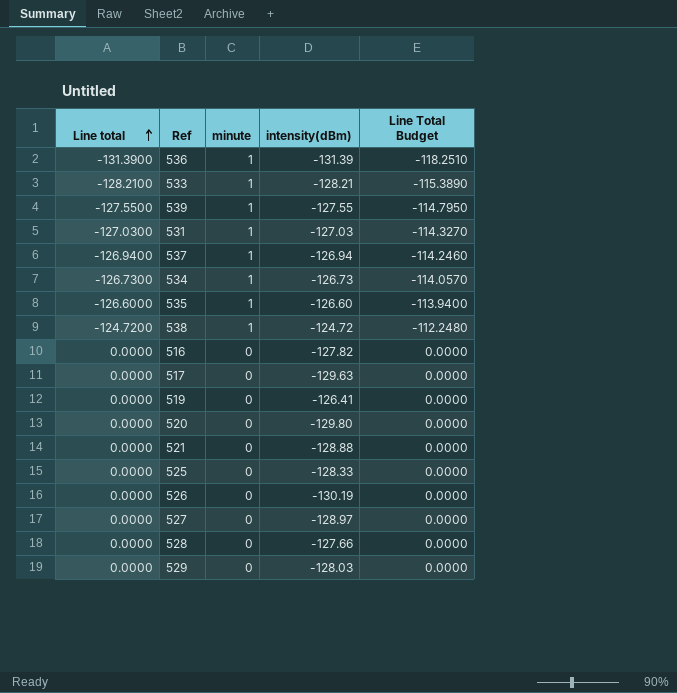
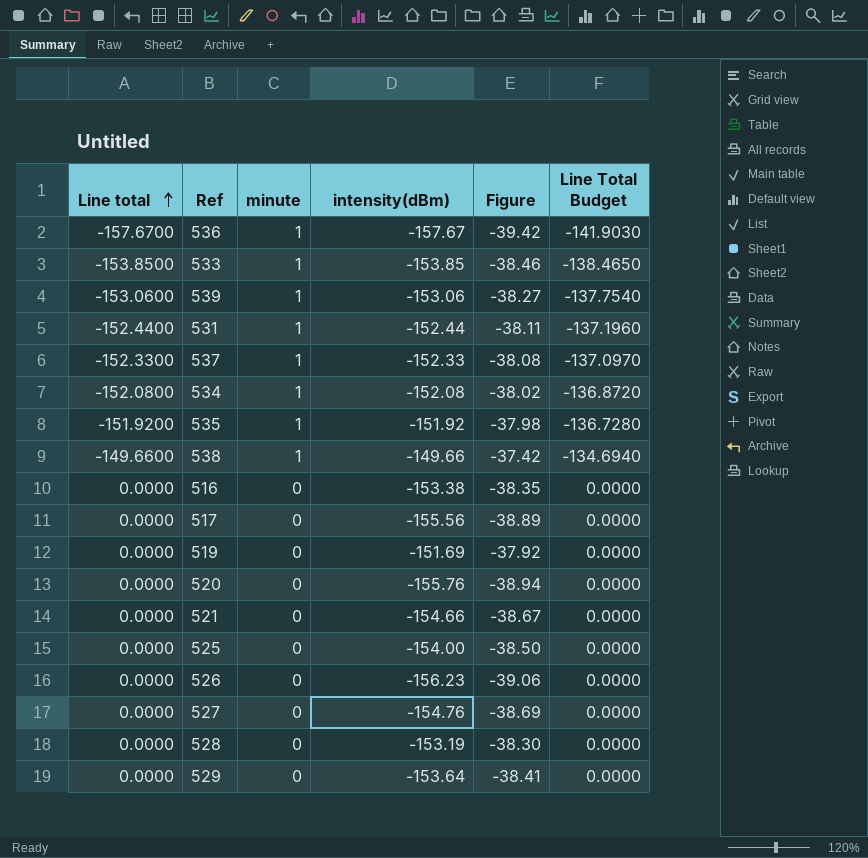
column Figure | formula: none -> [intensity(dBm)] * 0.25
536 | Line total: -131.3900 -> -157.6700
536 | intensity(dBm): -131.39 -> -157.67
536 | Line Total Budget: -118.2510 -> -141.9030
533 | Line total: -128.2100 -> -153.8500
533 | intensity(dBm): -128.21 -> -153.85
533 | Line Total Budget: -115.3890 -> -138.4650
539 | Line total: -127.5500 -> -153.0600
539 | intensity(dBm): -127.55 -> -153.06
539 | Line Total Budget: -114.7950 -> -137.7540
531 | Line total: -127.0300 -> -152.4400
531 | intensity(dBm): -127.03 -> -152.44
531 | Line Total Budget: -114.3270 -> -137.1960
537 | Line total: -126.9400 -> -152.3300
537 | intensity(dBm): -126.94 -> -152.33
537 | Line Total Budget: -114.2460 -> -137.0970
534 | Line total: -126.7300 -> -152.0800
534 | intensity(dBm): -126.73 -> -152.08
534 | Line Total Budget: -114.0570 -> -136.8720
535 | Line total: -126.6000 -> -151.9200
535 | intensity(dBm): -126.60 -> -151.92
535 | Line Total Budget: -113.9400 -> -136.7280
538 | Line total: -124.7200 -> -149.6600
538 | intensity(dBm): -124.72 -> -149.66
538 | Line Total Budget: -112.2480 -> -134.6940
516 | intensity(dBm): -127.82 -> -153.38
517 | intensity(dBm): -129.63 -> -155.56
519 | intensity(dBm): -126.41 -> -151.69
520 | intensity(dBm): -129.80 -> -155.76
521 | intensity(dBm): -128.88 -> -154.66
525 | intensity(dBm): -128.33 -> -154.00
526 | intensity(dBm): -130.19 -> -156.23
527 | intensity(dBm): -128.97 -> -154.76
528 | intensity(dBm): -127.66 -> -153.19
529 | intensity(dBm): -128.03 -> -153.64

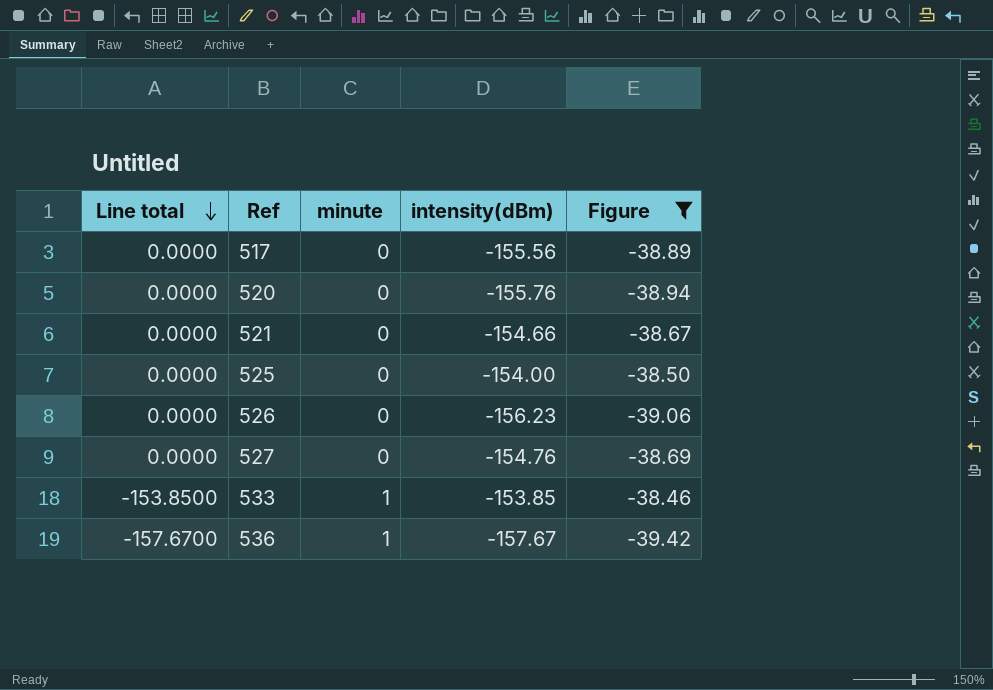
filter: none -> Figure <= -38.46
row order: Line total ascending -> Line total descending
column Line Total Budget | formula: [Line total] * 0.9 -> none

